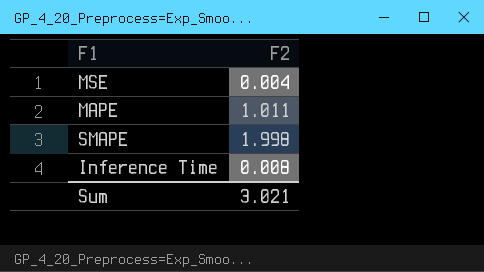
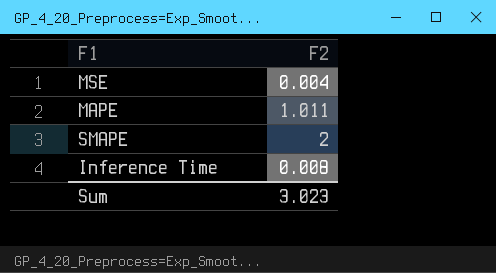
SMAPE | F2: 1.998 -> 2
Sum | F2: 3.021 -> 3.023

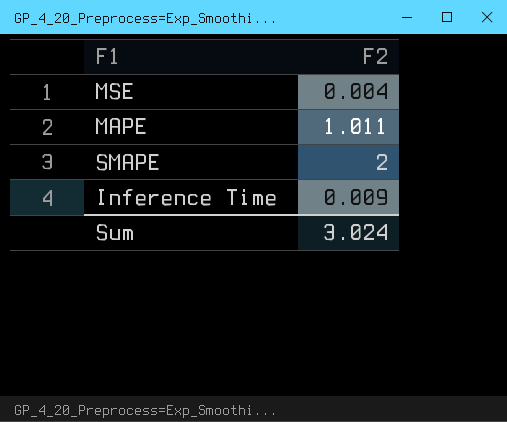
Inference Time | F2: 0.008 -> 0.009
Sum | F2: 3.023 -> 3.024

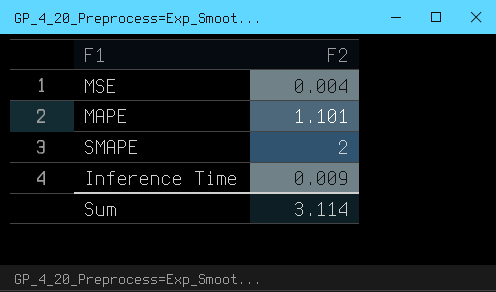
MAPE | F2: 1.011 -> 1.101
Sum | F2: 3.024 -> 3.114

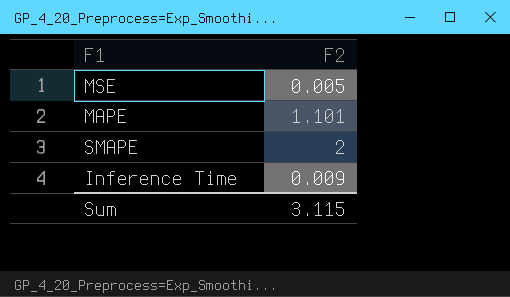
MSE | F2: 0.004 -> 0.005
Sum | F2: 3.114 -> 3.115

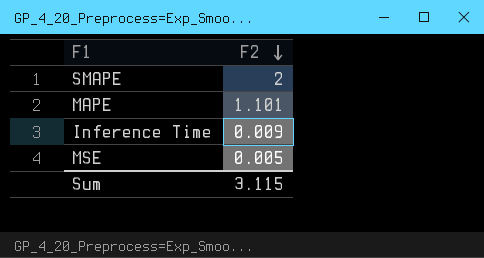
row order: none -> F2 descending

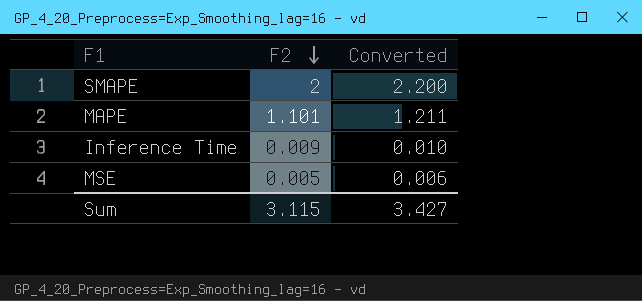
column Converted | formula: none -> [F2] * 1.1

